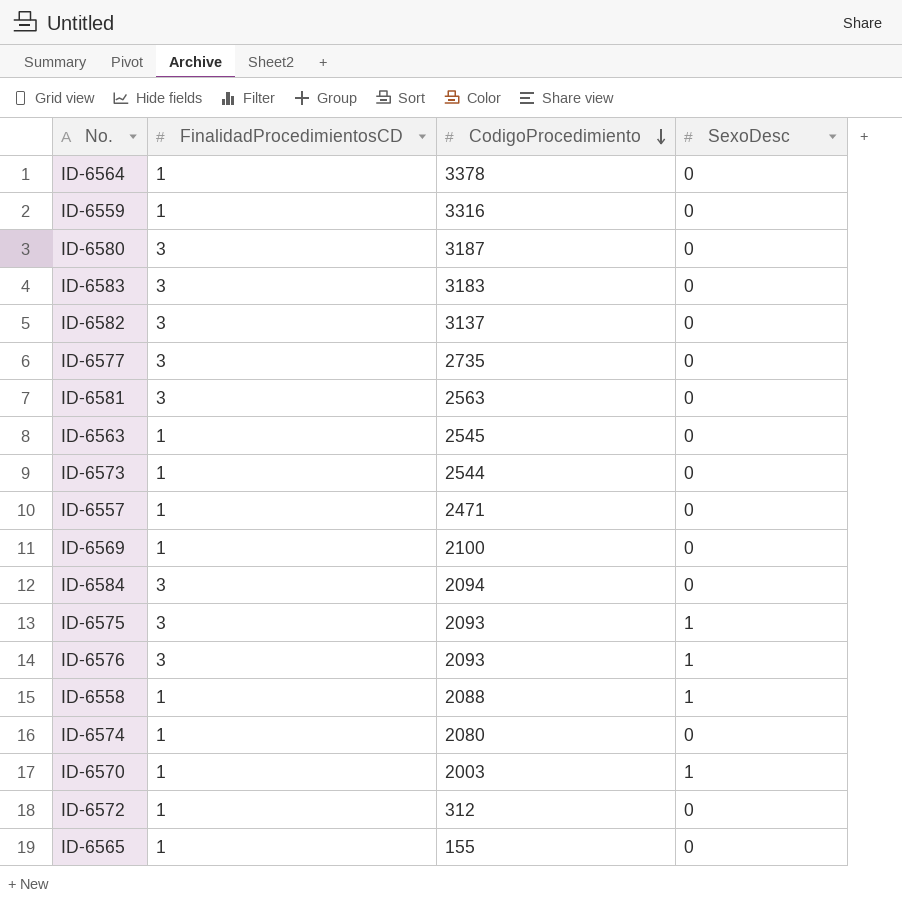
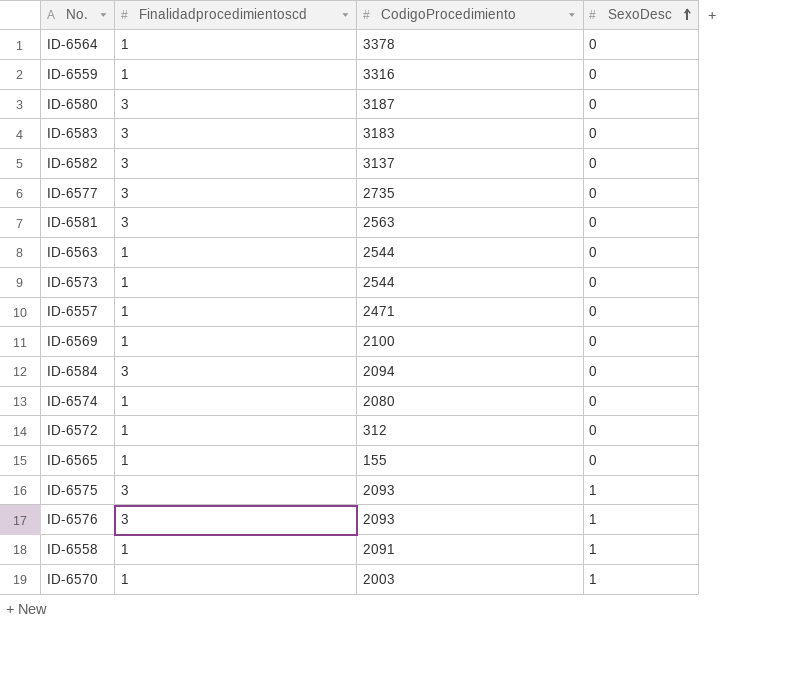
row order: CodigoProcedimiento descending -> SexoDesc ascending
column name: FinalidadProcedimientosCD -> Finalidadprocedimientoscd
ID-6563 | CodigoProcedimiento: 2545 -> 2544
ID-6558 | CodigoProcedimiento: 2088 -> 2091

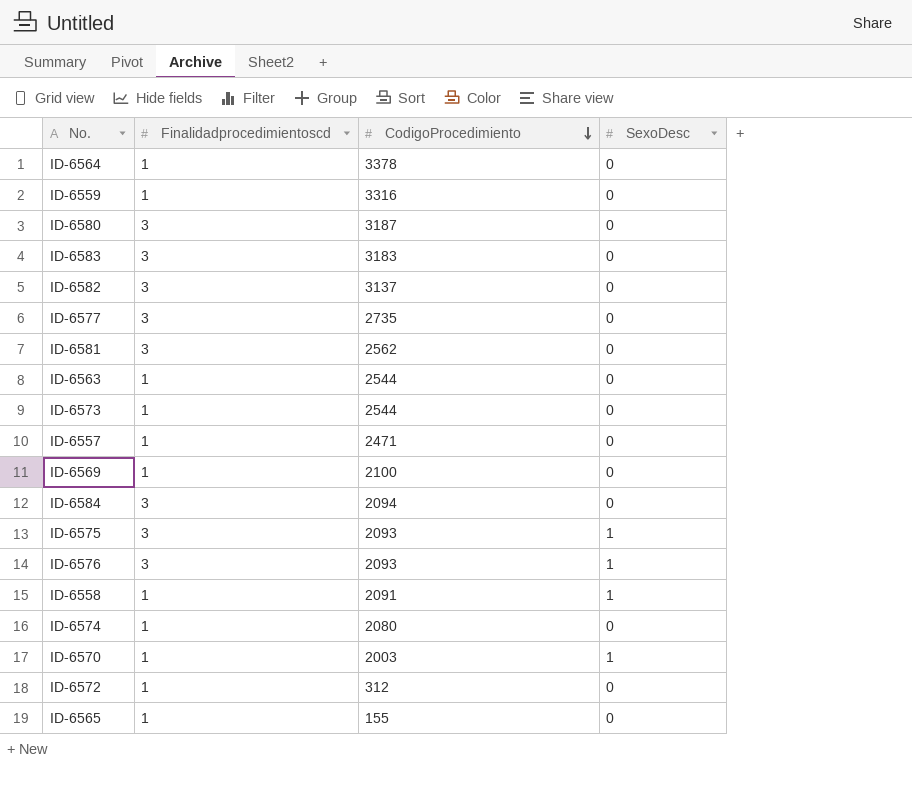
row order: SexoDesc ascending -> CodigoProcedimiento descending
ID-6581 | CodigoProcedimiento: 2563 -> 2562

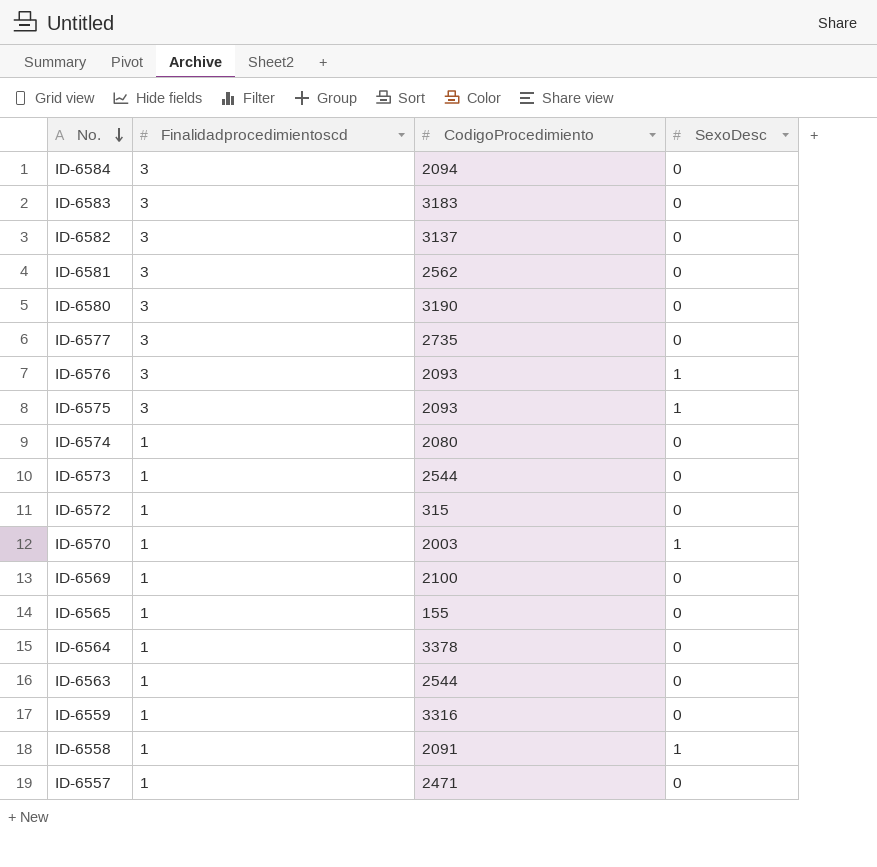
row order: CodigoProcedimiento descending -> No. descending
ID-6580 | CodigoProcedimiento: 3187 -> 3190
ID-6572 | CodigoProcedimiento: 312 -> 315

